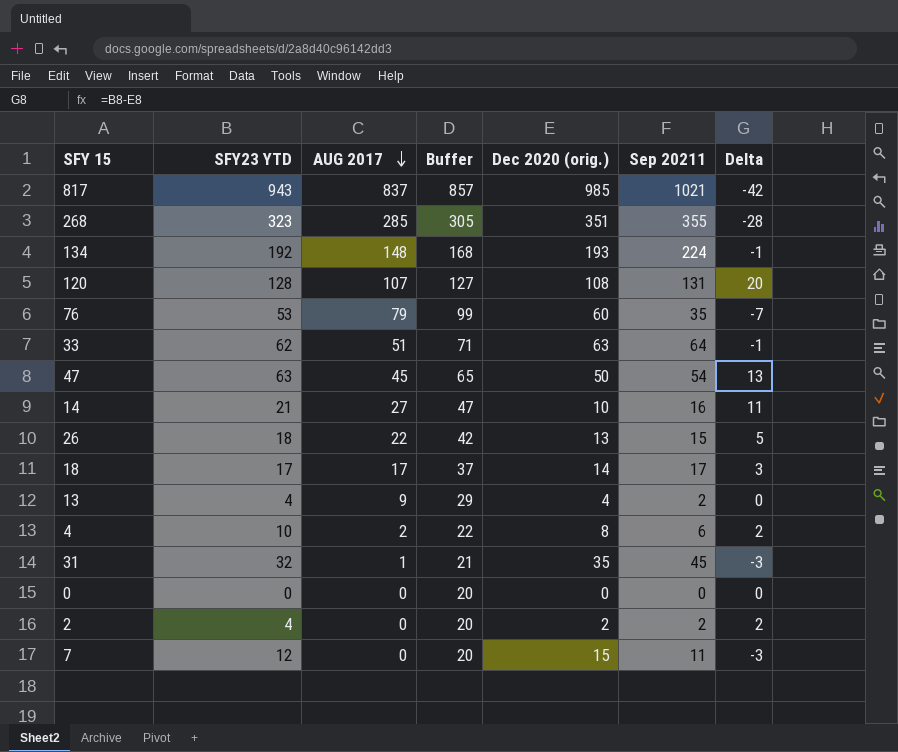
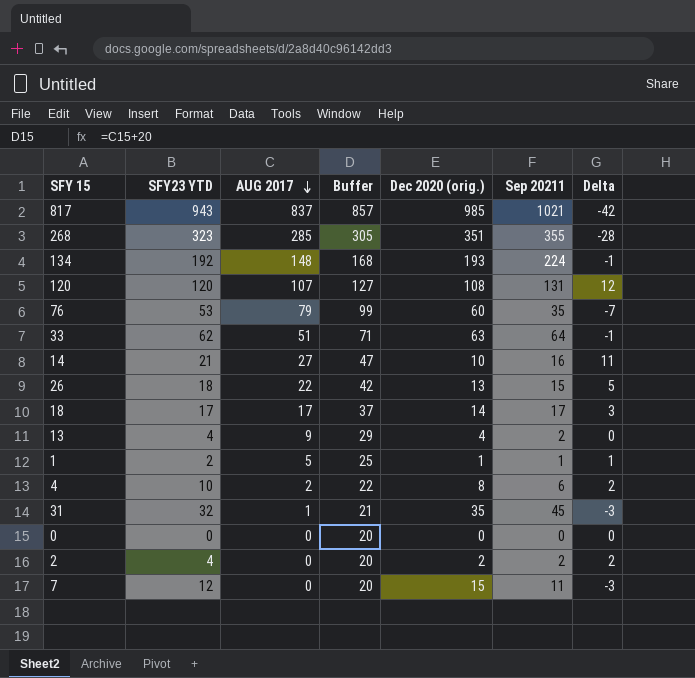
row 47: 63 | 45 | 65 | 50 | 54 | 13 -> none
120 | SFY23 YTD: 128 -> 120
120 | Delta: 20 -> 12
row 1: none -> 2 | 5 | 25 | 1 | 1 | 1

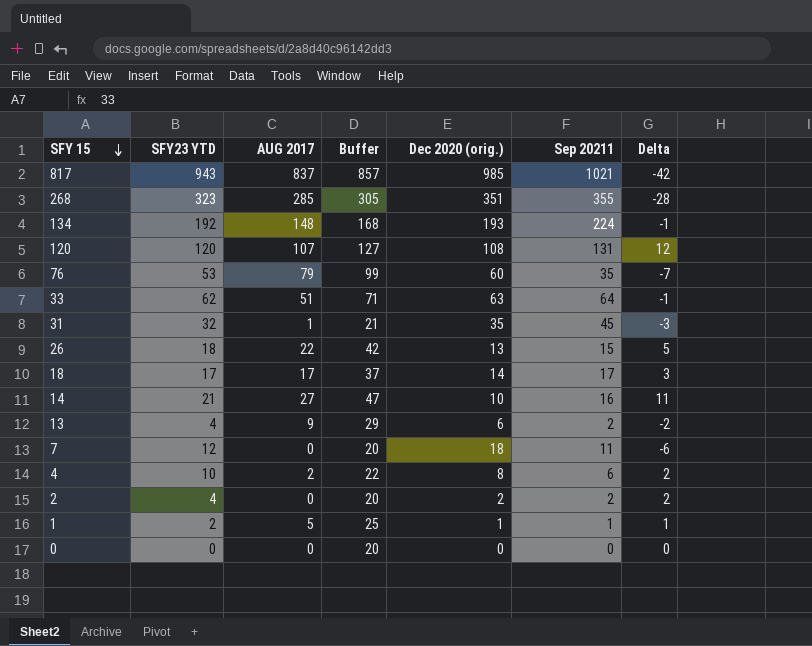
row order: AUG 2017 descending -> SFY 15 descending
13 | Dec 2020 (orig.): 4 -> 6
13 | Delta: 0 -> -2
7 | Dec 2020 (orig.): 15 -> 18
7 | Delta: -3 -> -6

